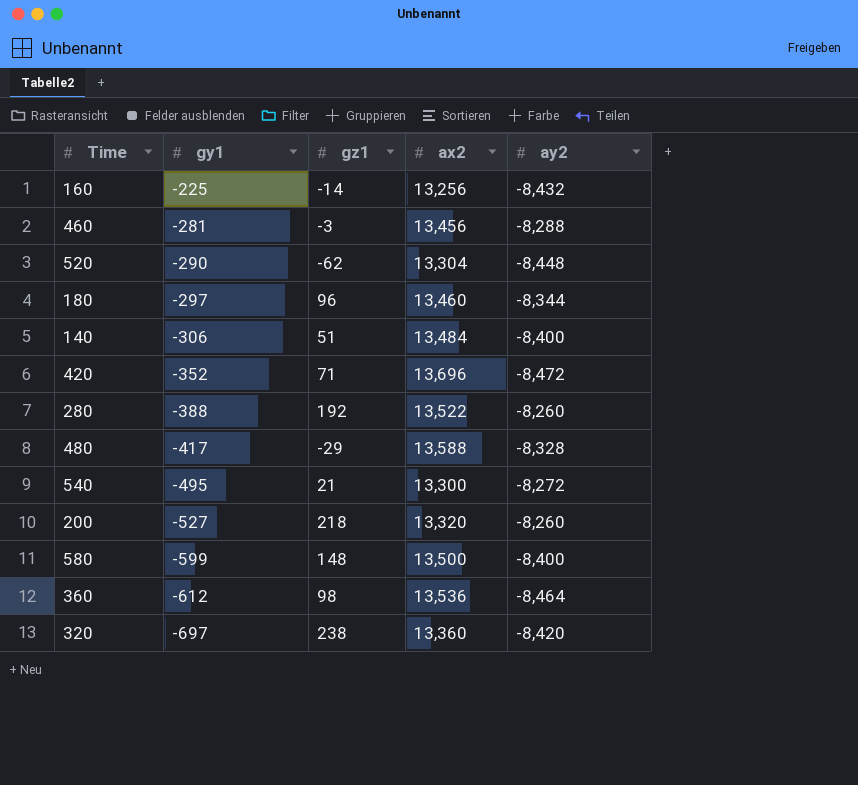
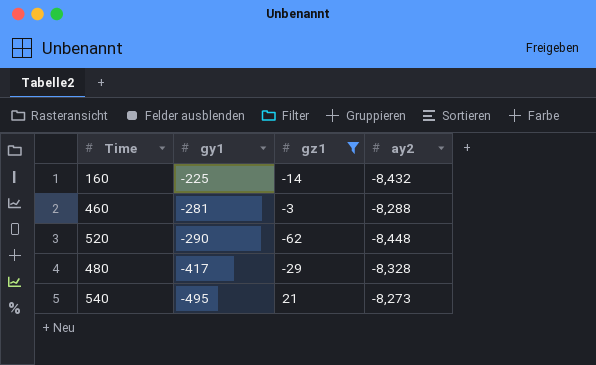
filter: none -> gz1 <= 21
column ax2 | position: 4 -> none
540 | ay2: -8,272 -> -8,273

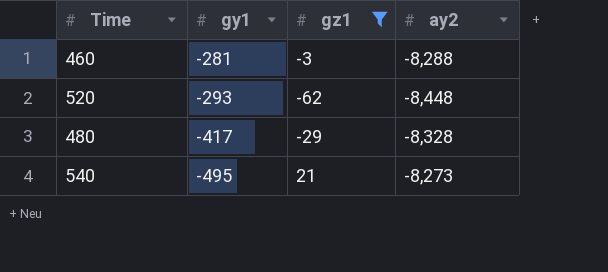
row 160: -225 | -14 | -8,432 -> none
520 | gy1: -290 -> -293

